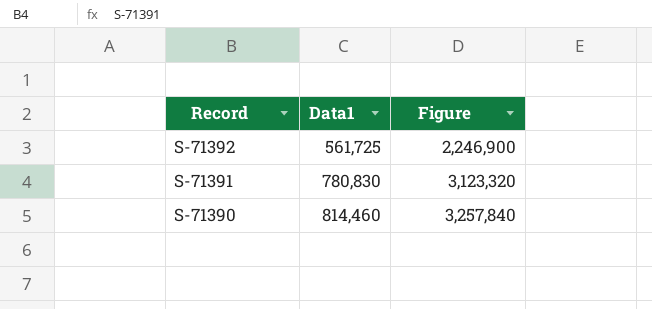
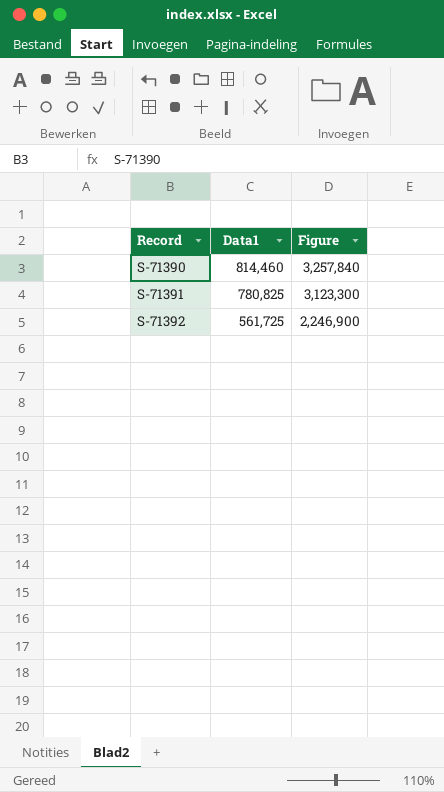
row order: Record descending -> Record ascending
S-71391 | Data1: 780,830 -> 780,825
S-71391 | Figure: 3,123,320 -> 3,123,300

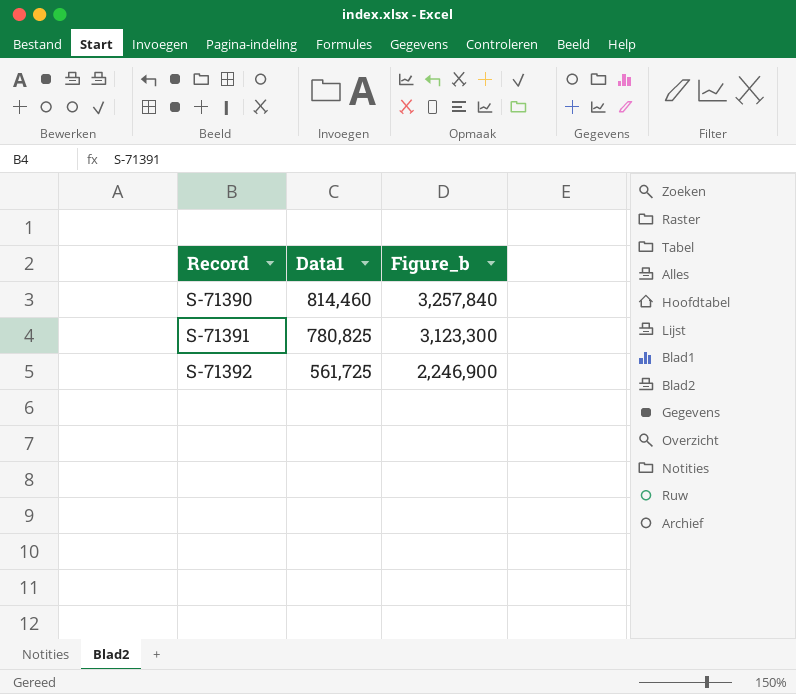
column name: Figure -> Figure_b

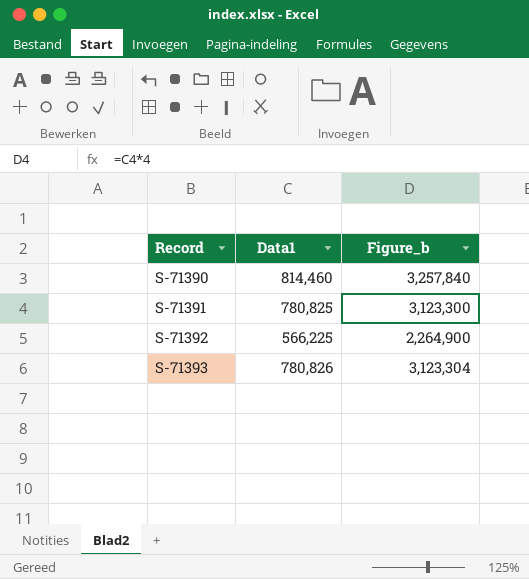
S-71392 | Data1: 561,725 -> 566,225
S-71392 | Figure_b: 2,246,900 -> 2,264,900
row S-71393: none -> 780,826 | 3,123,304

